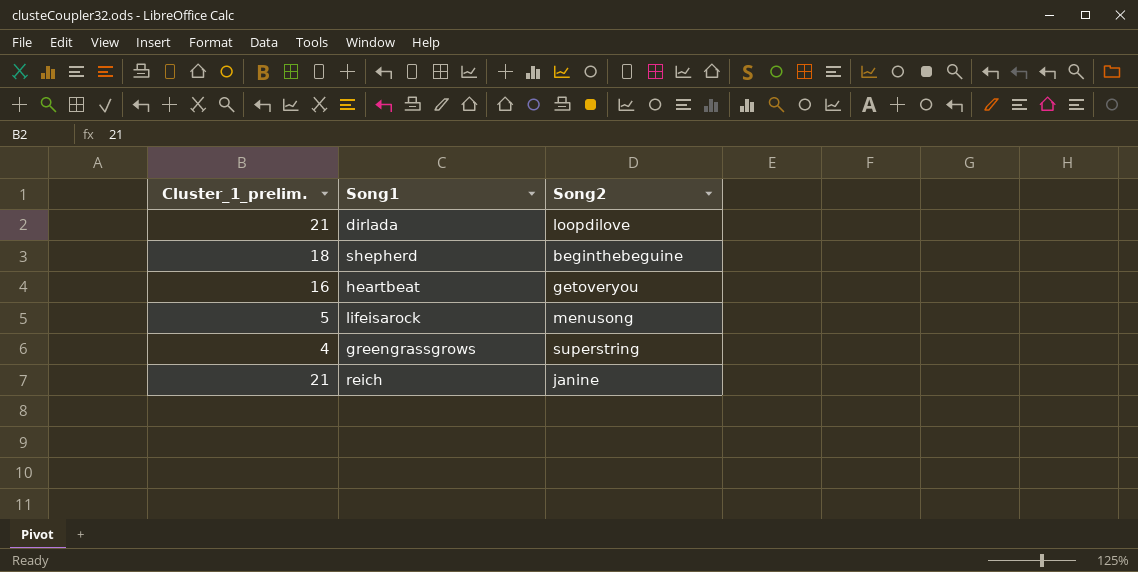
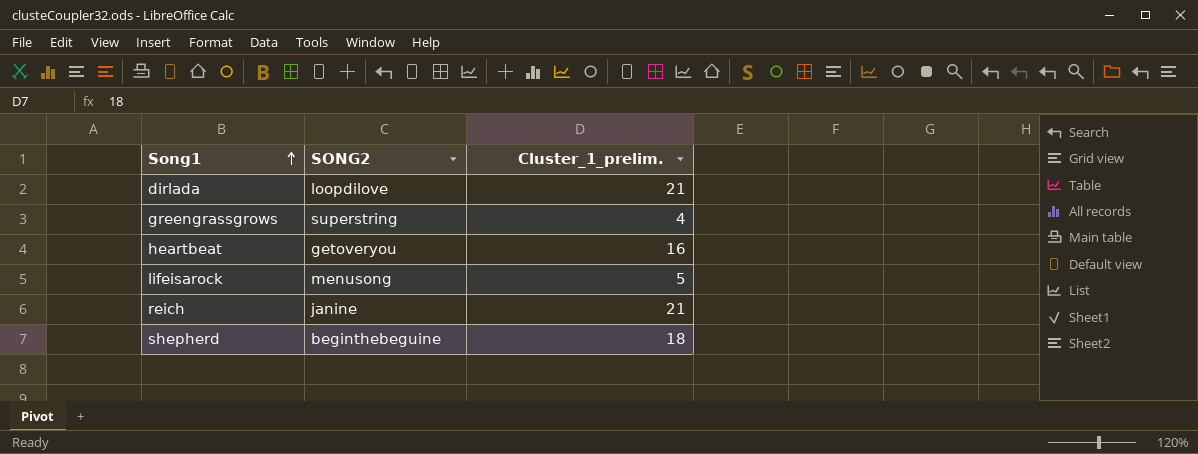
row order: none -> Song1 ascending
column name: Song2 -> SONG2
column Cluster_1_prelim. | position: 1 -> 3

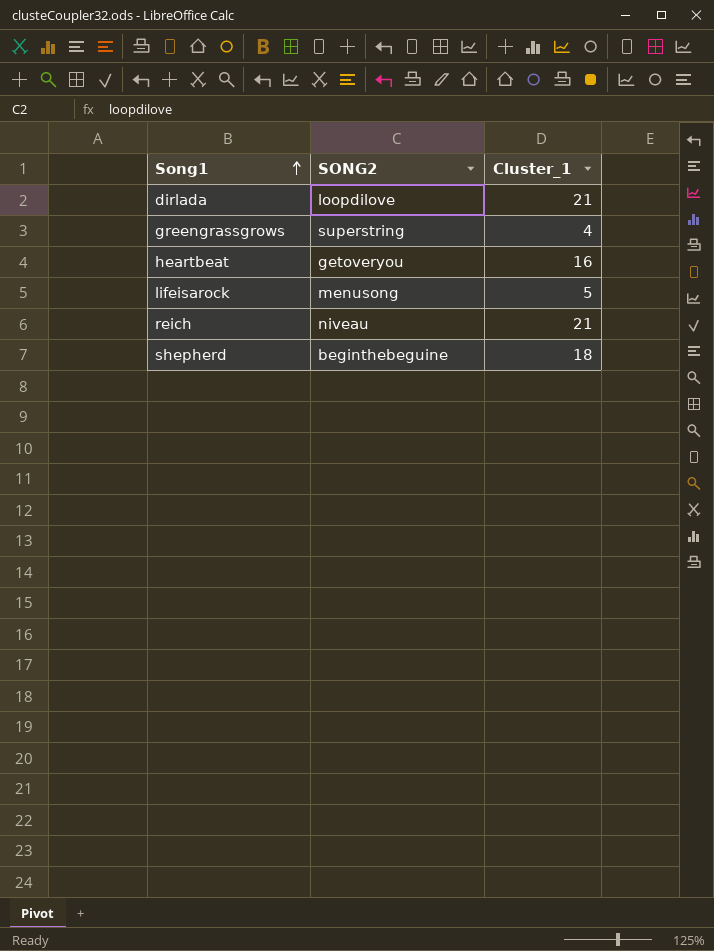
column name: Cluster_1_prelim. -> Cluster_1
reich | SONG2: janine -> niveau

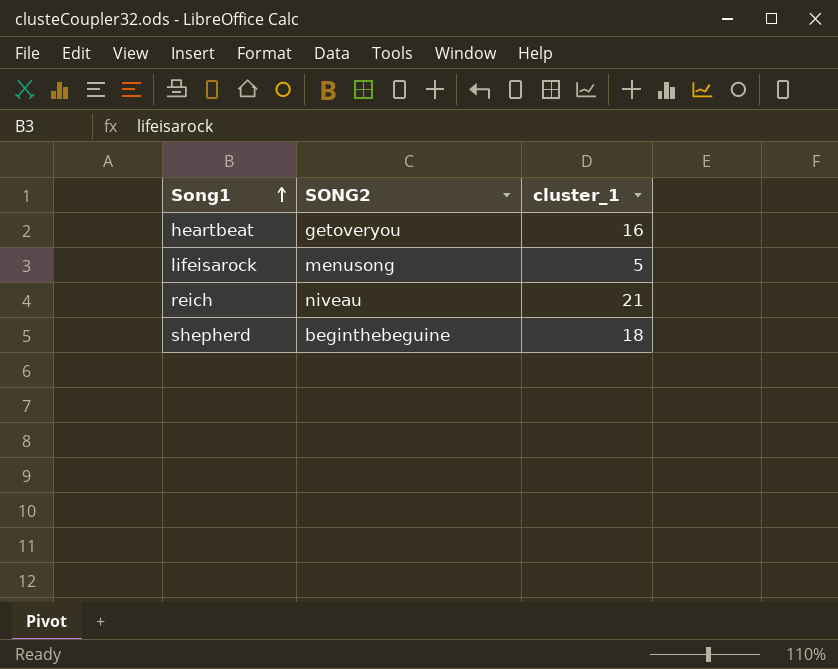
column name: Cluster_1 -> cluster_1
row dirlada: loopdilove | 21 -> none
row greengrassgrows: superstring | 4 -> none

